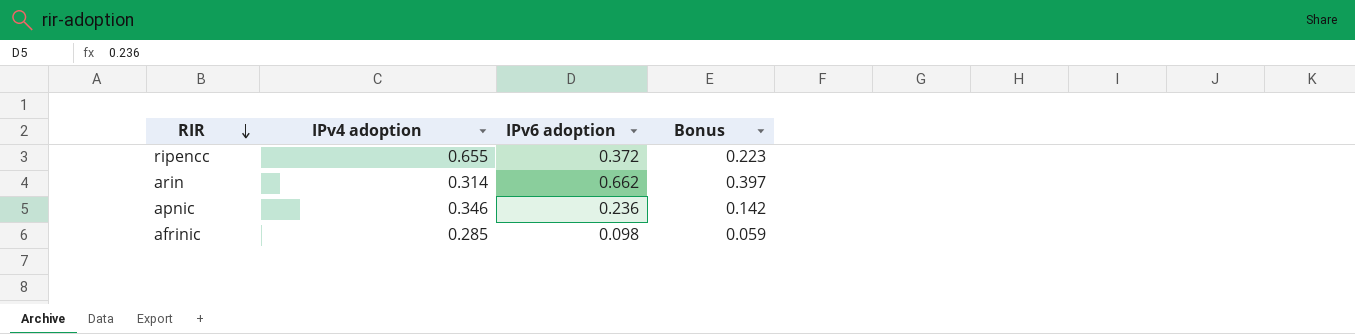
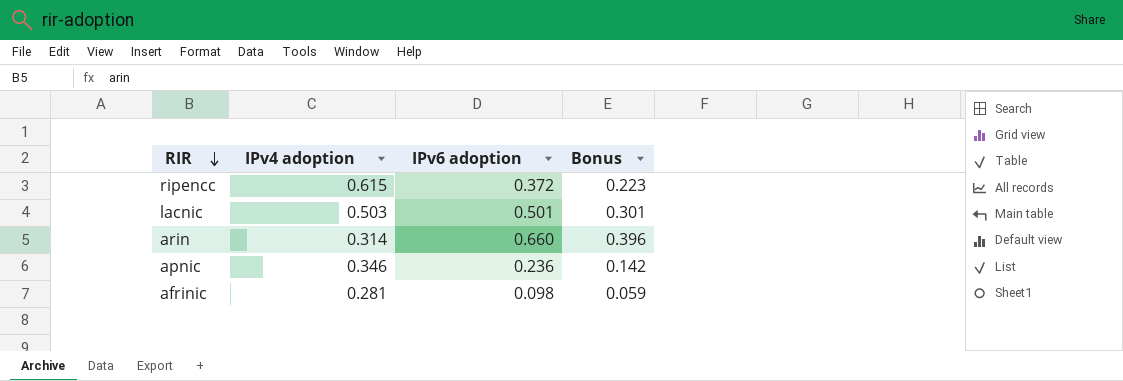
ripencc | IPv4 adoption: 0.655 -> 0.615
row lacnic: none -> 0.503 | 0.501 | 0.301
arin | IPv6 adoption: 0.662 -> 0.660
arin | Bonus: 0.397 -> 0.396
afrinic | IPv4 adoption: 0.285 -> 0.281

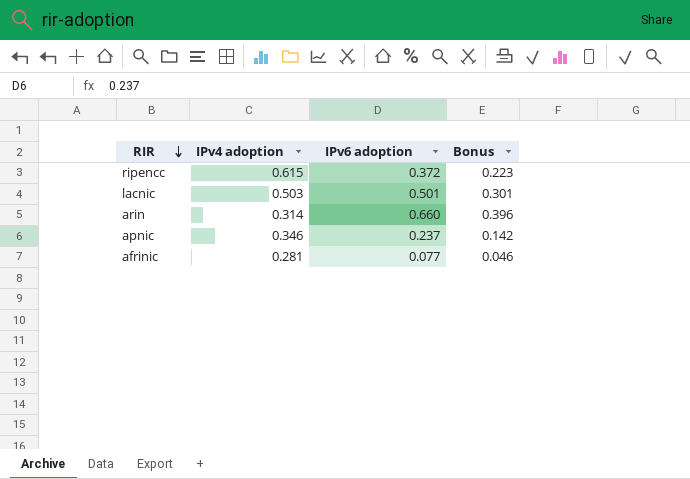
apnic | IPv6 adoption: 0.236 -> 0.237
afrinic | IPv6 adoption: 0.098 -> 0.077
afrinic | Bonus: 0.059 -> 0.046

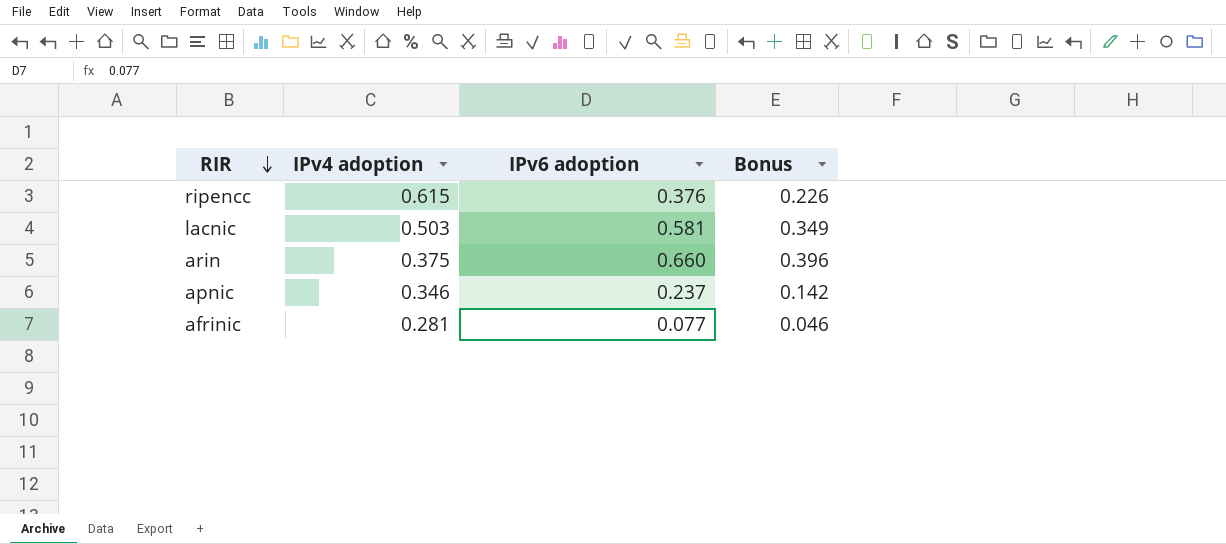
ripencc | IPv6 adoption: 0.372 -> 0.376
ripencc | Bonus: 0.223 -> 0.226
lacnic | IPv6 adoption: 0.501 -> 0.581
lacnic | Bonus: 0.301 -> 0.349
arin | IPv4 adoption: 0.314 -> 0.375

